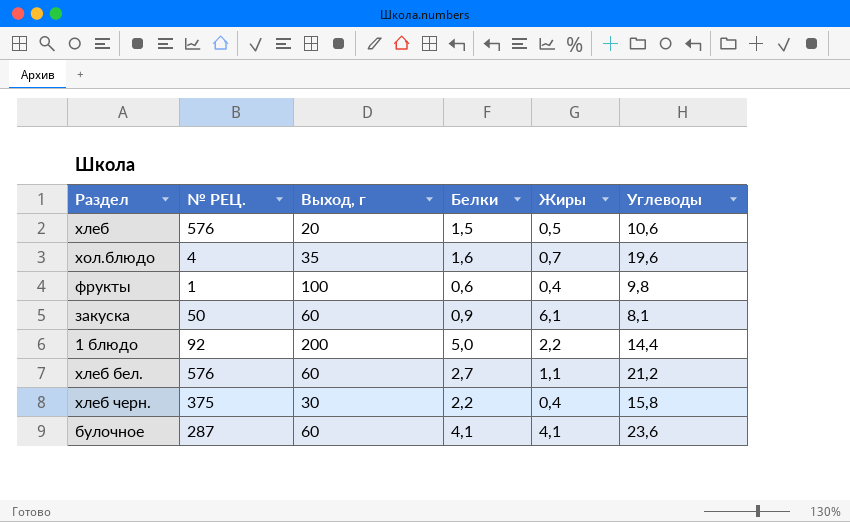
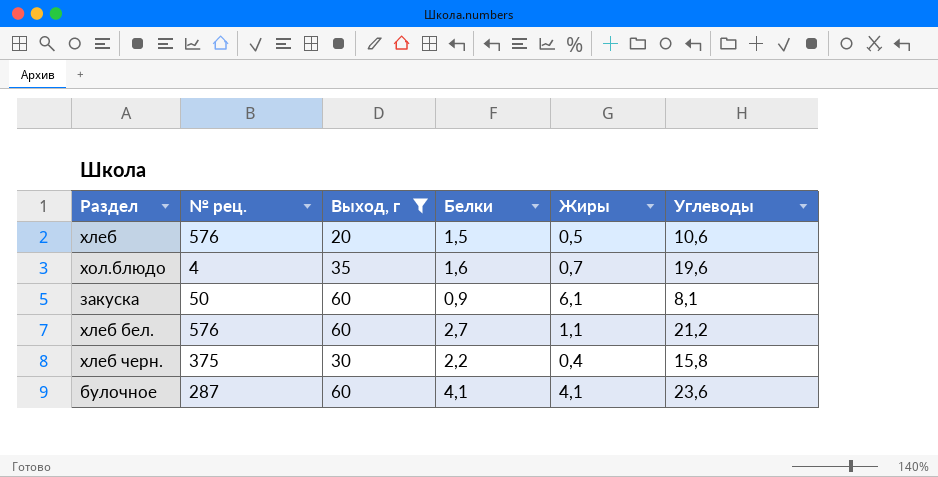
filter: none -> Выход, г <= 60
column name: № РЕЦ. -> № рец.

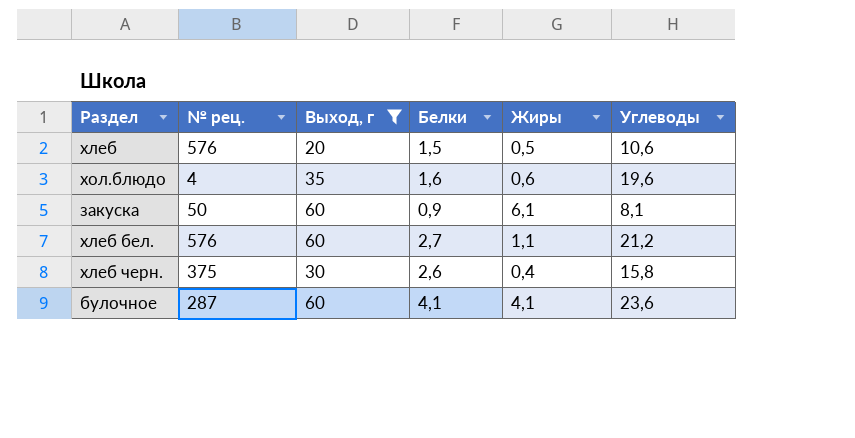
хол.блюдо | Жиры: 0,7 -> 0,6
хлеб черн. | Белки: 2,2 -> 2,6

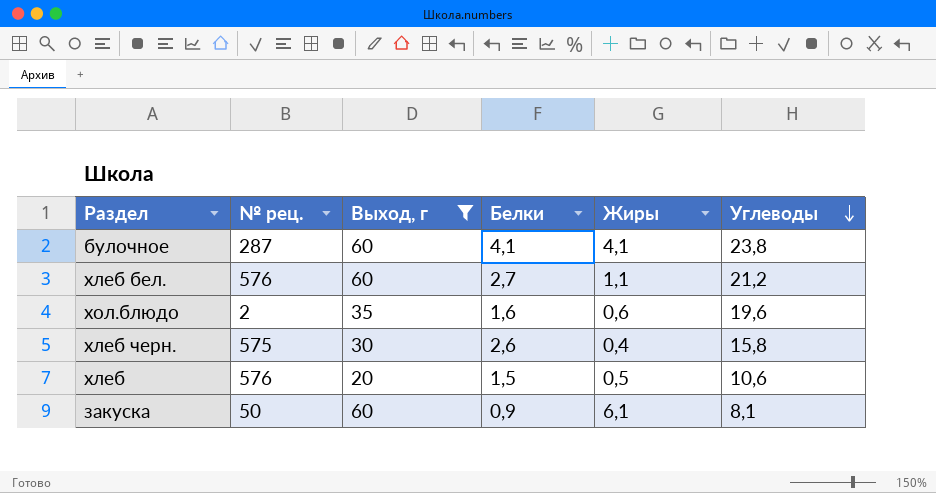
row order: none -> Углеводы descending
булочное | Углеводы: 23,6 -> 23,8
хол.блюдо | № рец.: 4 -> 2
хлеб черн. | № рец.: 375 -> 575

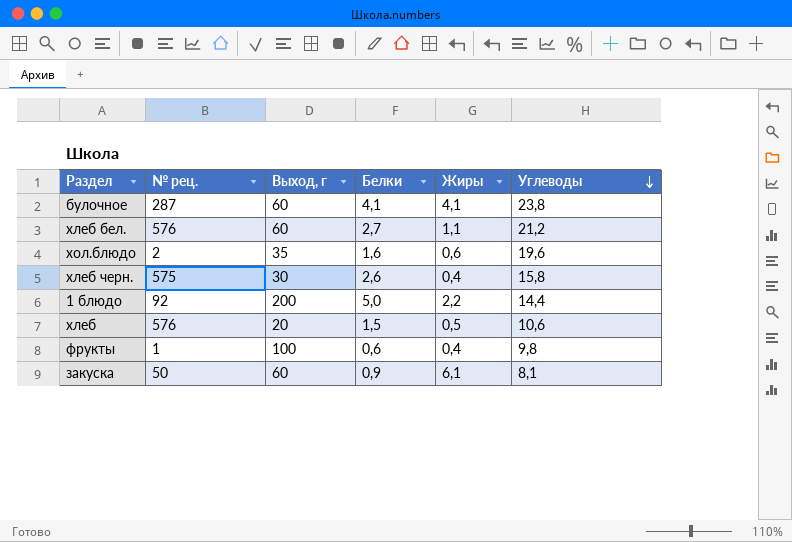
filter: Выход, г <= 60 -> none

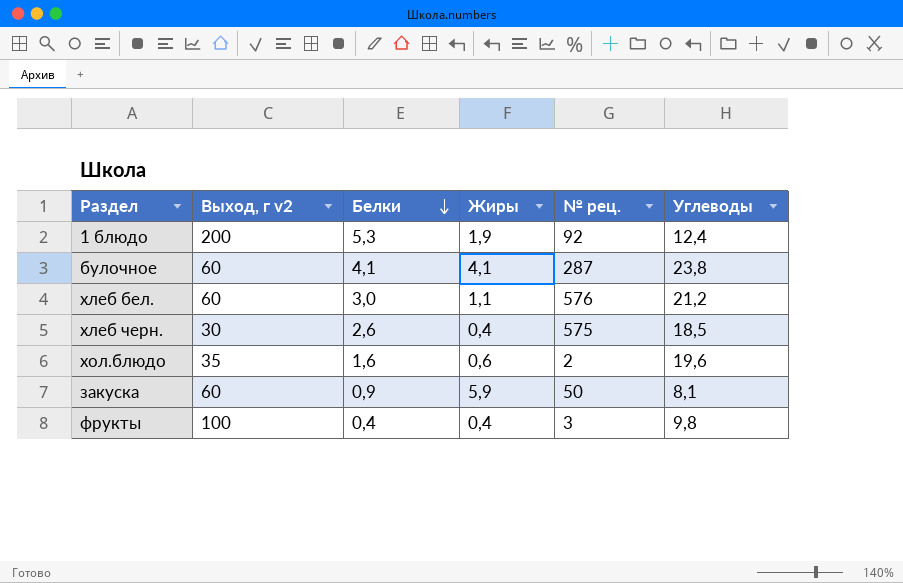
row order: Углеводы descending -> Белки descending
column name: Выход, г -> Выход, г v2
column № рец. | position: 2 -> 5
row хлеб: 576 | 20 | 1,5 | 0,5 | 10,6 -> none
1 блюдо | Белки: 5,0 -> 5,3
1 блюдо | Жиры: 2,2 -> 1,9
1 блюдо | Углеводы: 14,4 -> 12,4
хлеб бел. | Белки: 2,7 -> 3,0
хлеб черн. | Углеводы: 15,8 -> 18,5
закуска | Жиры: 6,1 -> 5,9
фрукты | Белки: 0,6 -> 0,4
фрукты | № рец.: 1 -> 3

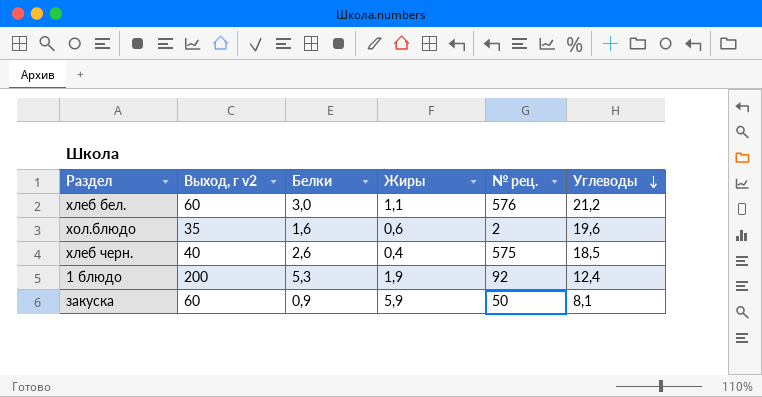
row order: Белки descending -> Углеводы descending
row булочное: 60 | 4,1 | 4,1 | 287 | 23,8 -> none
row фрукты: 100 | 0,4 | 0,4 | 3 | 9,8 -> none
хлеб черн. | Выход, г v2: 30 -> 40

